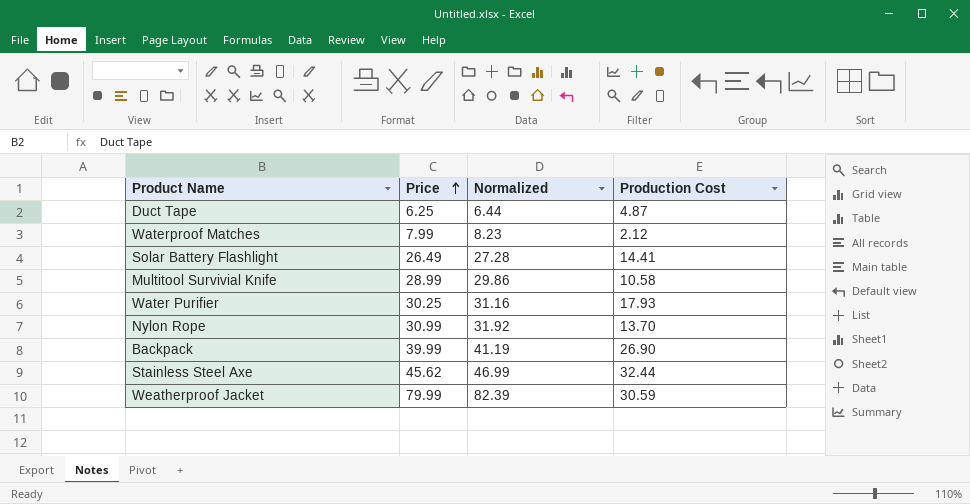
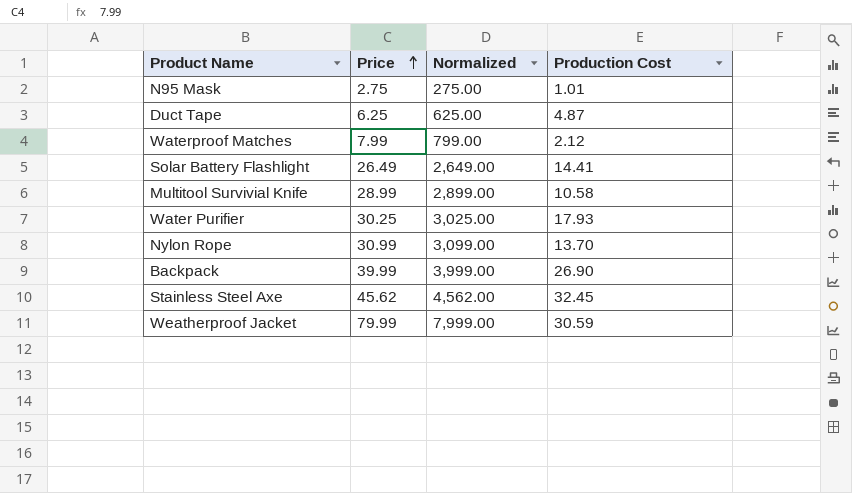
column Normalized | formula: [Price] * 1.03 -> [Price] * 100
row N95 Mask: none -> 2.75 | 275.00 | 1.01
Stainless Steel Axe | Production Cost: 32.44 -> 32.45

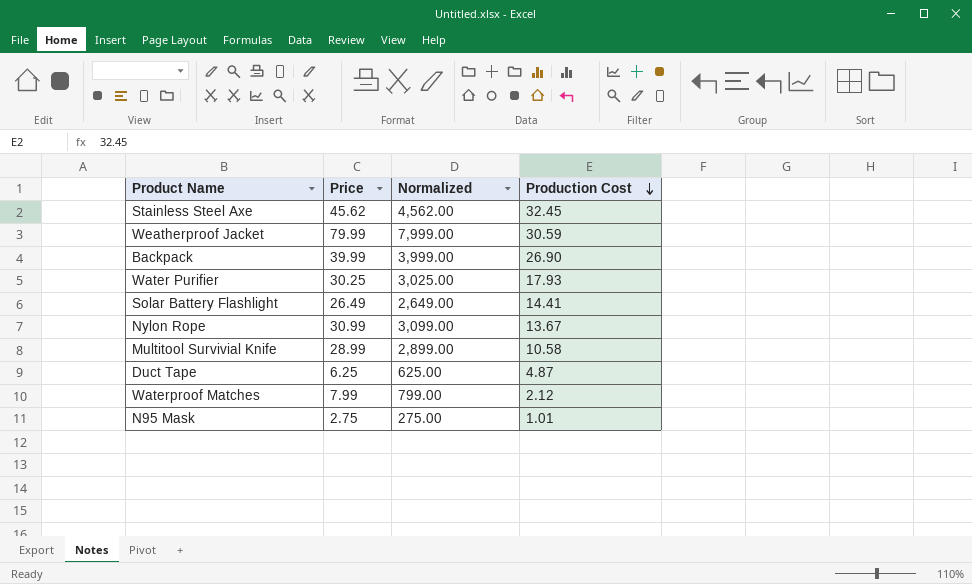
row order: Price ascending -> Production Cost descending
Nylon Rope | Production Cost: 13.70 -> 13.67

